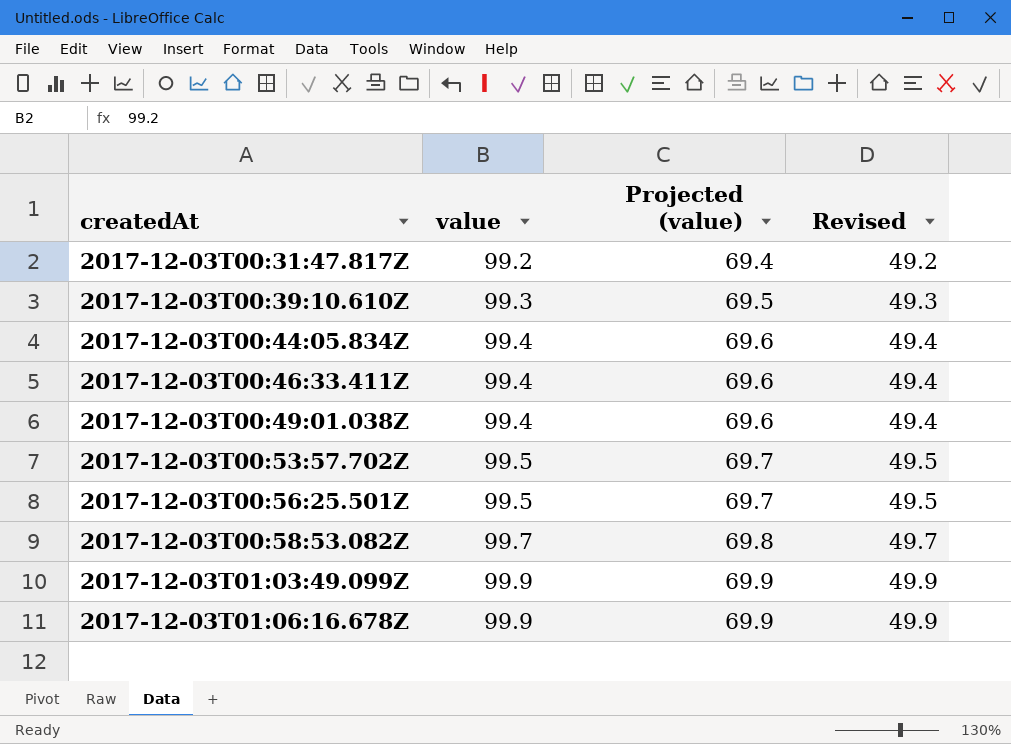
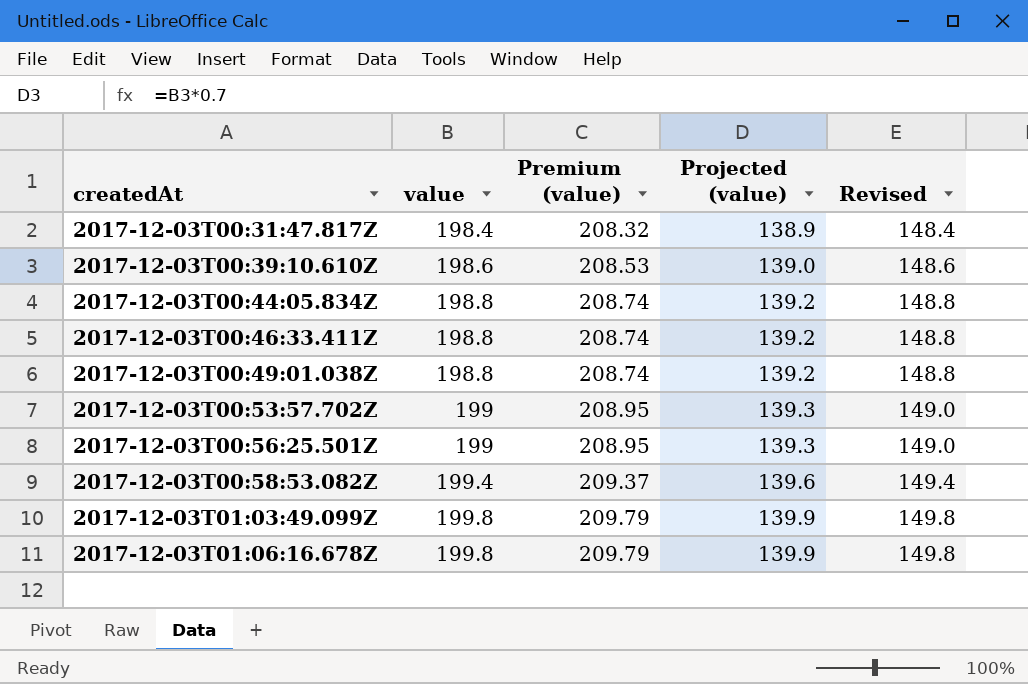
column Premium (value) | formula: none -> [value] * 1.05
2017-12-03T00:31:47.817Z | value: 99.2 -> 198.4
2017-12-03T00:31:47.817Z | Projected (value): 69.4 -> 138.9
2017-12-03T00:31:47.817Z | Revised: 49.2 -> 148.4
2017-12-03T00:39:10.610Z | value: 99.3 -> 198.6
2017-12-03T00:39:10.610Z | Projected (value): 69.5 -> 139.0
2017-12-03T00:39:10.610Z | Revised: 49.3 -> 148.6
2017-12-03T00:44:05.834Z | value: 99.4 -> 198.8
2017-12-03T00:44:05.834Z | Projected (value): 69.6 -> 139.2
2017-12-03T00:44:05.834Z | Revised: 49.4 -> 148.8
2017-12-03T00:46:33.411Z | value: 99.4 -> 198.8
2017-12-03T00:46:33.411Z | Projected (value): 69.6 -> 139.2
2017-12-03T00:46:33.411Z | Revised: 49.4 -> 148.8
2017-12-03T00:49:01.038Z | value: 99.4 -> 198.8
2017-12-03T00:49:01.038Z | Projected (value): 69.6 -> 139.2
2017-12-03T00:49:01.038Z | Revised: 49.4 -> 148.8
2017-12-03T00:53:57.702Z | value: 99.5 -> 199
2017-12-03T00:53:57.702Z | Projected (value): 69.7 -> 139.3
2017-12-03T00:53:57.702Z | Revised: 49.5 -> 149.0
2017-12-03T00:56:25.501Z | value: 99.5 -> 199
2017-12-03T00:56:25.501Z | Projected (value): 69.7 -> 139.3
2017-12-03T00:56:25.501Z | Revised: 49.5 -> 149.0
2017-12-03T00:58:53.082Z | value: 99.7 -> 199.4
2017-12-03T00:58:53.082Z | Projected (value): 69.8 -> 139.6
2017-12-03T00:58:53.082Z | Revised: 49.7 -> 149.4
2017-12-03T01:03:49.099Z | value: 99.9 -> 199.8
2017-12-03T01:03:49.099Z | Projected (value): 69.9 -> 139.9
2017-12-03T01:03:49.099Z | Revised: 49.9 -> 149.8
2017-12-03T01:06:16.678Z | value: 99.9 -> 199.8
2017-12-03T01:06:16.678Z | Projected (value): 69.9 -> 139.9
2017-12-03T01:06:16.678Z | Revised: 49.9 -> 149.8

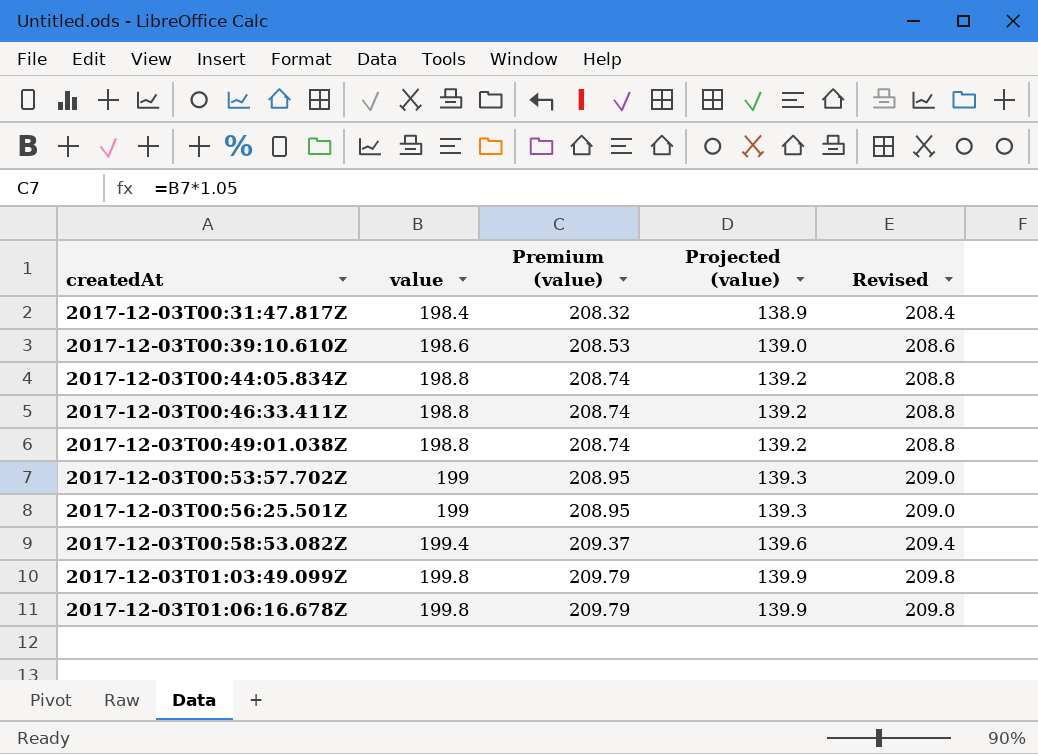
column Revised | formula: [value] - 50 -> [value] + 10

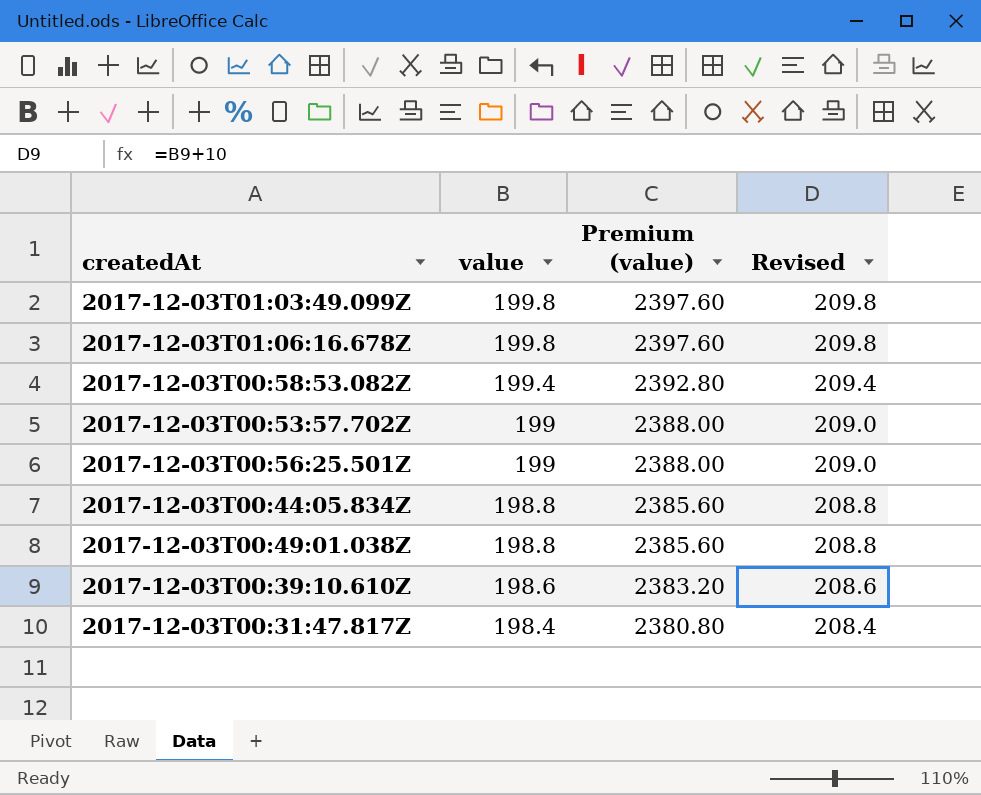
row order: createdAt ascending -> value descending
column Projected (value) | formula: [value] * 0.7 -> none
column Premium (value) | formula: [value] * 1.05 -> [value] * 12
row 2017-12-03T00:46:33.411Z: 198.8 | 208.74 | 139.2 | 208.8 -> none

